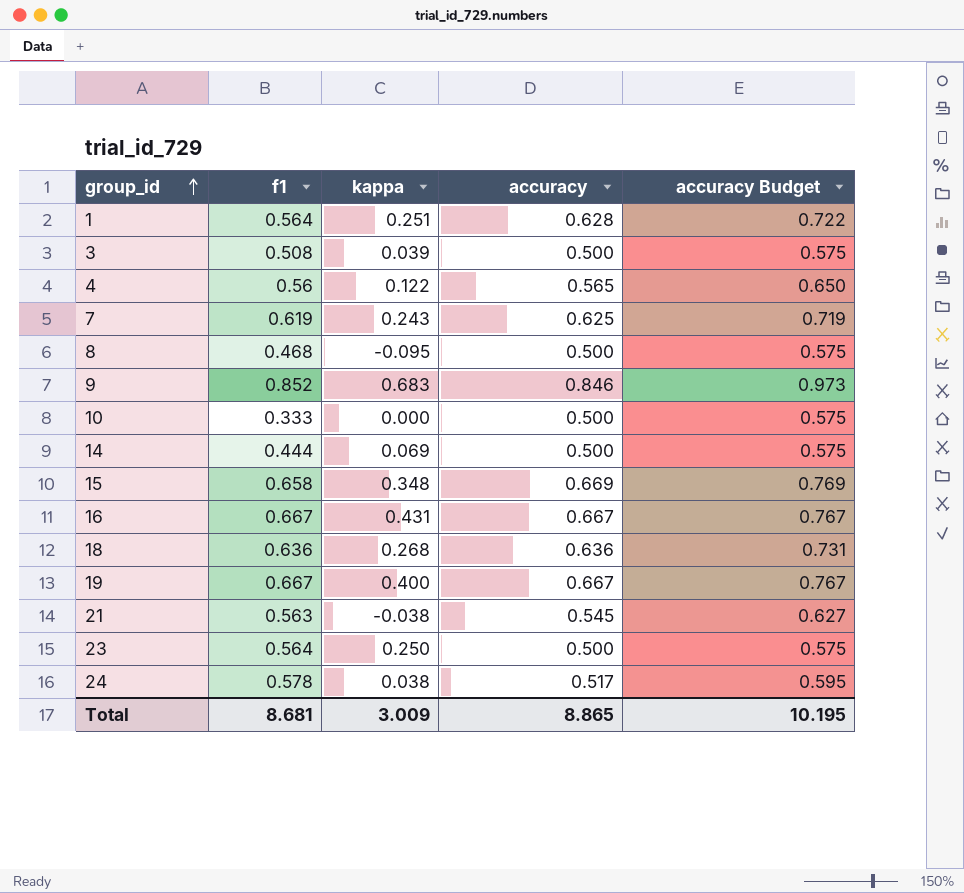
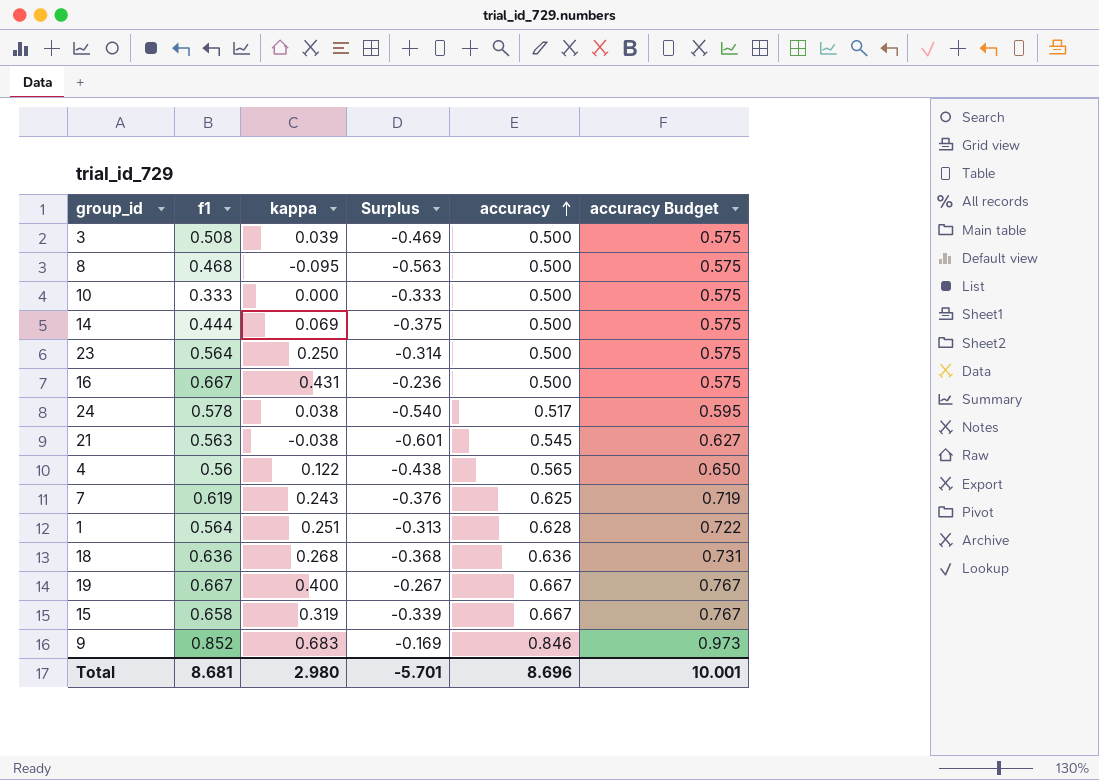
row order: group_id ascending -> accuracy ascending
column Surplus | formula: none -> [kappa] - [f1]
16 | accuracy: 0.667 -> 0.500
16 | accuracy Budget: 0.767 -> 0.575
15 | kappa: 0.348 -> 0.319
15 | accuracy: 0.669 -> 0.667
15 | accuracy Budget: 0.769 -> 0.767
Total | kappa: 3.009 -> 2.980
Total | accuracy: 8.865 -> 8.696
Total | accuracy Budget: 10.195 -> 10.001

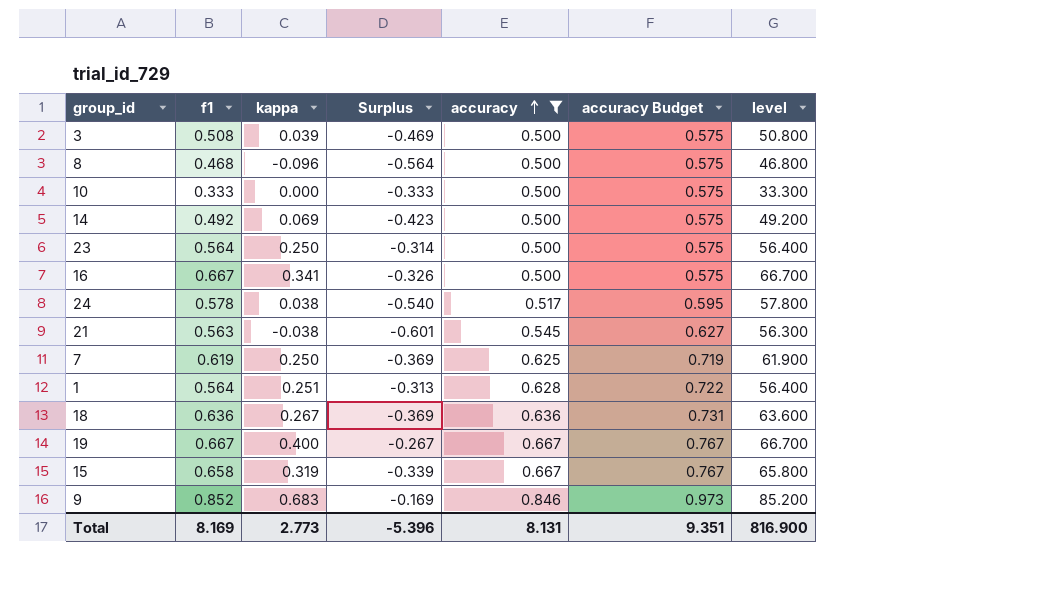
filter: none -> accuracy != 0.565
column level | formula: none -> [f1] * 100
8 | kappa: -0.095 -> -0.096
8 | Surplus: -0.563 -> -0.564
14 | f1: 0.444 -> 0.492
14 | Surplus: -0.375 -> -0.423
16 | kappa: 0.431 -> 0.341
16 | Surplus: -0.236 -> -0.326
7 | kappa: 0.243 -> 0.250
7 | Surplus: -0.376 -> -0.369
18 | kappa: 0.268 -> 0.267
18 | Surplus: -0.368 -> -0.369
Total | f1: 8.681 -> 8.169
Total | kappa: 2.980 -> 2.773
Total | Surplus: -5.701 -> -5.396
Total | accuracy: 8.696 -> 8.131
Total | accuracy Budget: 10.001 -> 9.351

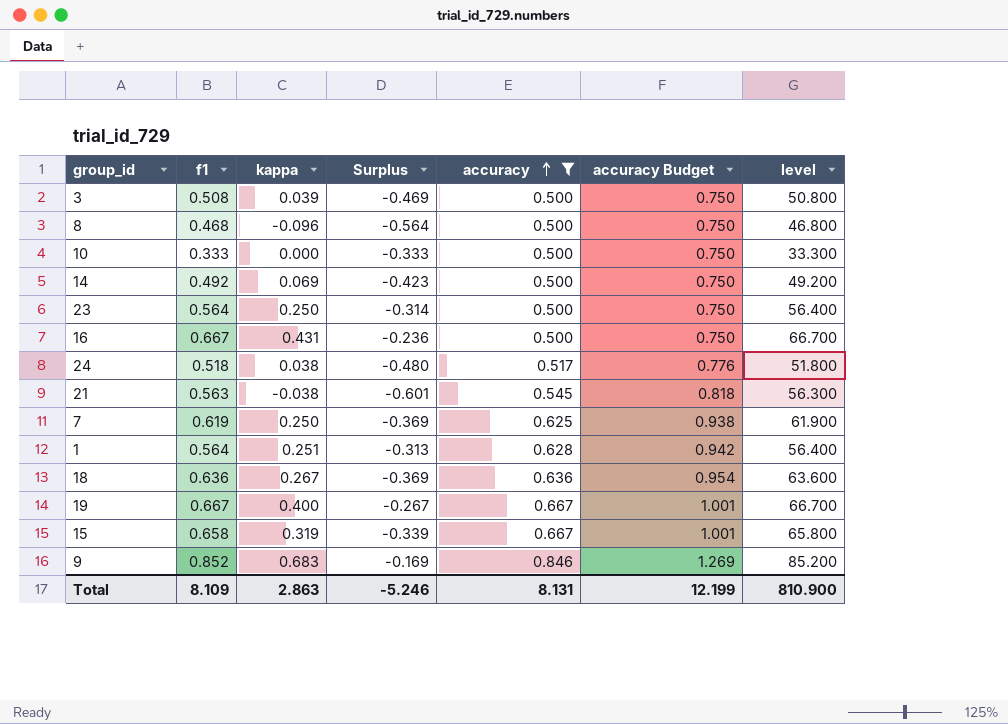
column accuracy Budget | formula: [accuracy] * 1.15 -> [accuracy] * 1.5
16 | kappa: 0.341 -> 0.431
16 | Surplus: -0.326 -> -0.236
24 | f1: 0.578 -> 0.518
24 | Surplus: -0.540 -> -0.480
24 | level: 57.800 -> 51.800
Total | f1: 8.169 -> 8.109
Total | kappa: 2.773 -> 2.863
Total | Surplus: -5.396 -> -5.246
Total | accuracy Budget: 9.351 -> 12.199
Total | level: 816.900 -> 810.900

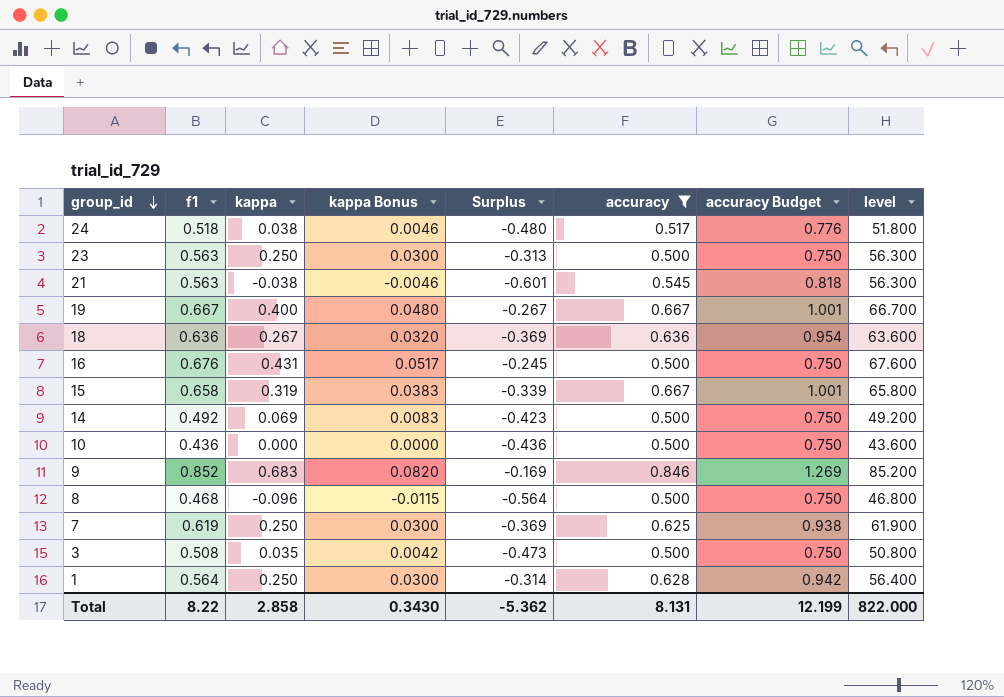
row order: accuracy ascending -> group_id descending
column kappa Bonus | formula: none -> [kappa] * 0.12
23 | f1: 0.564 -> 0.563
23 | Surplus: -0.314 -> -0.313
23 | level: 56.400 -> 56.300
16 | f1: 0.667 -> 0.676
16 | Surplus: -0.236 -> -0.245
16 | level: 66.700 -> 67.600
10 | f1: 0.333 -> 0.436
10 | Surplus: -0.333 -> -0.436
10 | level: 33.300 -> 43.600
3 | kappa: 0.039 -> 0.035
3 | Surplus: -0.469 -> -0.473
1 | kappa: 0.251 -> 0.250
1 | Surplus: -0.313 -> -0.314
Total | f1: 8.109 -> 8.22
Total | kappa: 2.863 -> 2.858
Total | Surplus: -5.246 -> -5.362
Total | level: 810.900 -> 822.000

